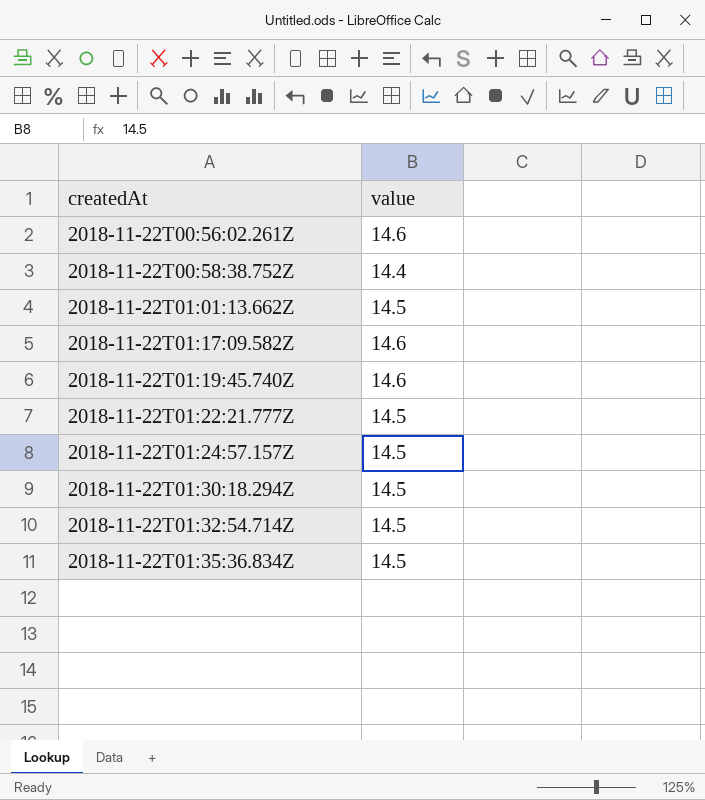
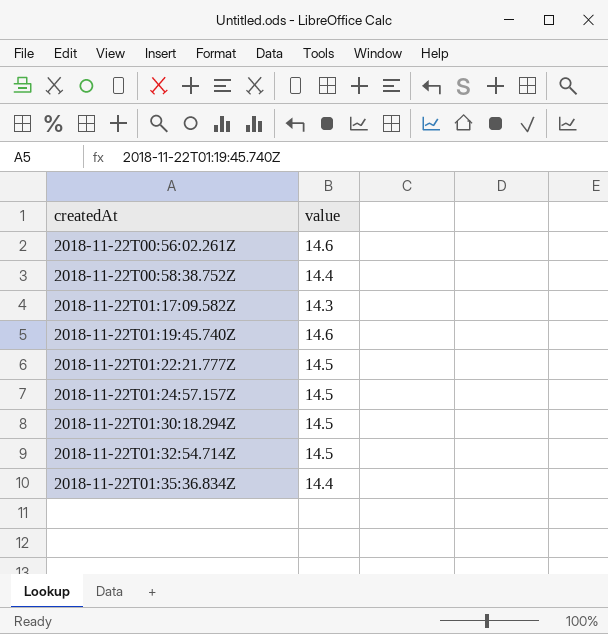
row 2018-11-22T01:01:13.662Z: 14.5 -> none
2018-11-22T01:17:09.582Z | value: 14.6 -> 14.3
2018-11-22T01:35:36.834Z | value: 14.5 -> 14.4

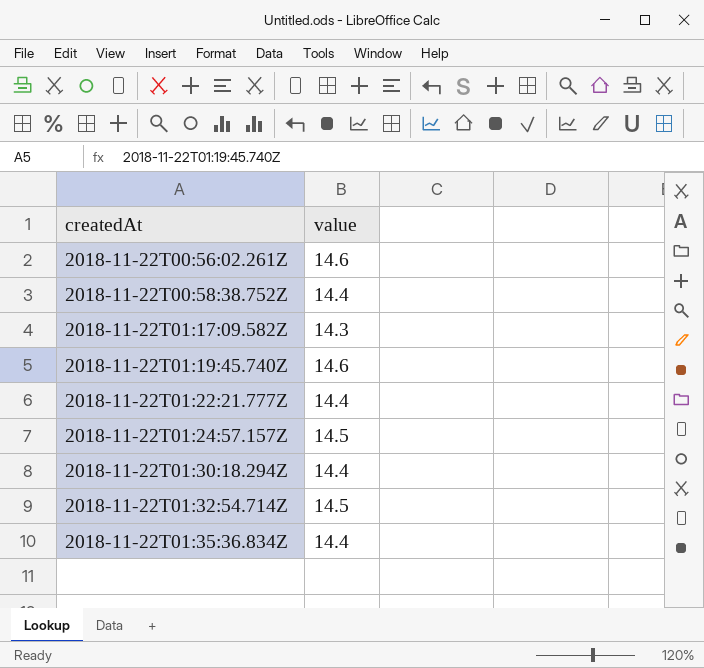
2018-11-22T01:22:21.777Z | value: 14.5 -> 14.4
2018-11-22T01:30:18.294Z | value: 14.5 -> 14.4

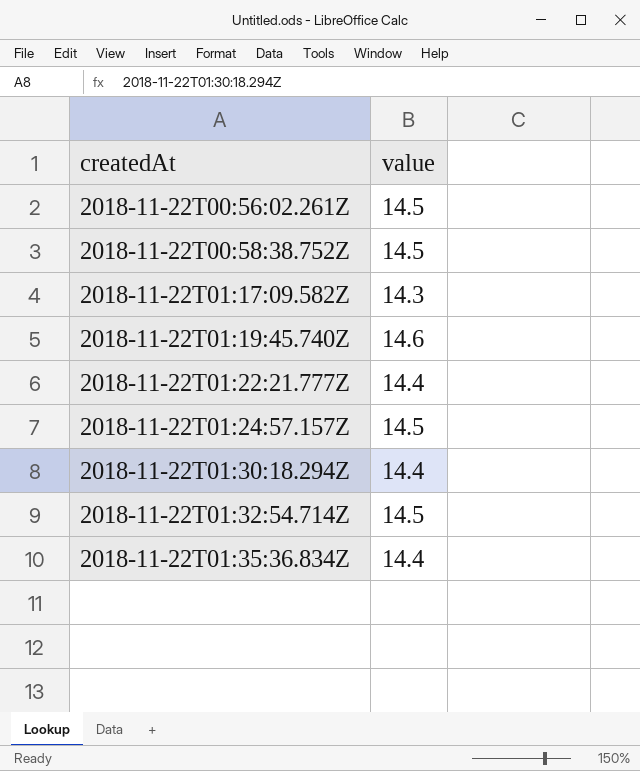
2018-11-22T00:56:02.261Z | value: 14.6 -> 14.5
2018-11-22T00:58:38.752Z | value: 14.4 -> 14.5

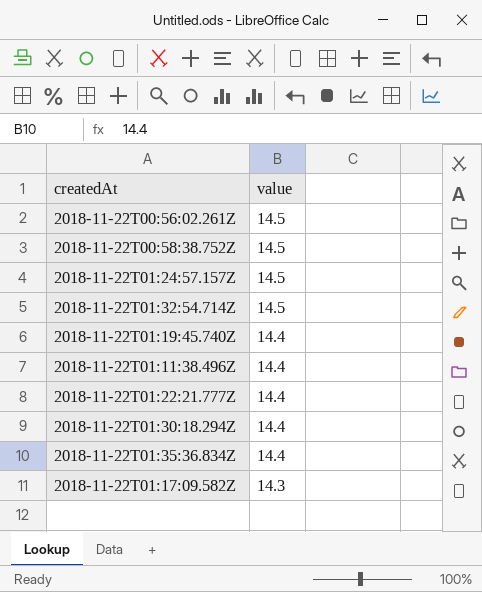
row order: createdAt ascending -> value descending
2018-11-22T01:19:45.740Z | value: 14.6 -> 14.4
row 2018-11-22T01:11:38.496Z: none -> 14.4

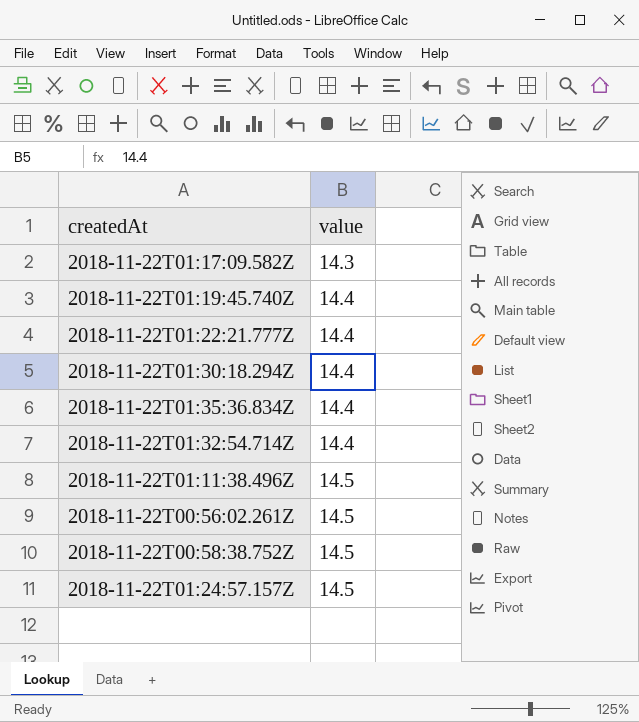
row order: value descending -> value ascending
2018-11-22T01:32:54.714Z | value: 14.5 -> 14.4
2018-11-22T01:11:38.496Z | value: 14.4 -> 14.5

